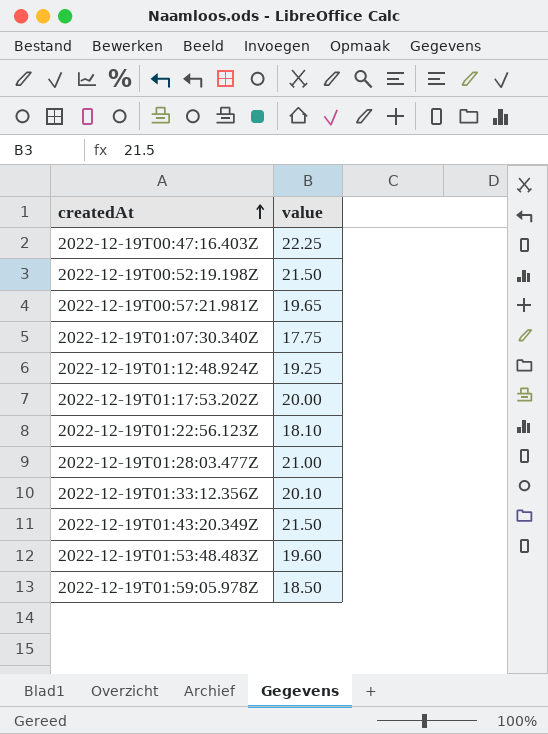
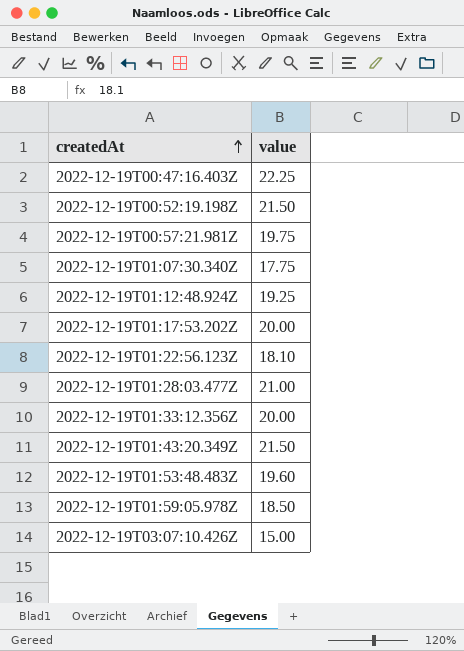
2022-12-19T00:57:21.981Z | value: 19.65 -> 19.75
2022-12-19T01:33:12.356Z | value: 20.10 -> 20.00
row 2022-12-19T03:07:10.426Z: none -> 15.00

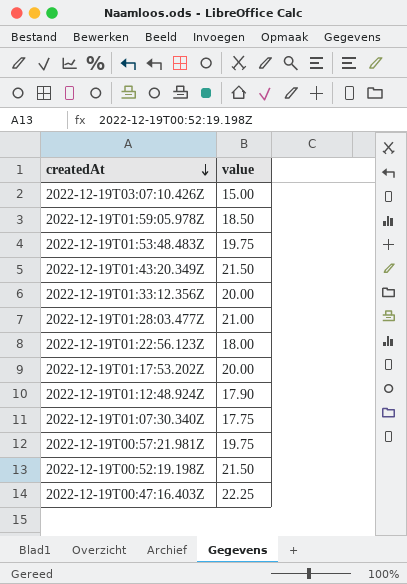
row order: createdAt ascending -> createdAt descending
2022-12-19T01:53:48.483Z | value: 19.60 -> 19.75
2022-12-19T01:22:56.123Z | value: 18.10 -> 18.00
2022-12-19T01:12:48.924Z | value: 19.25 -> 17.90

